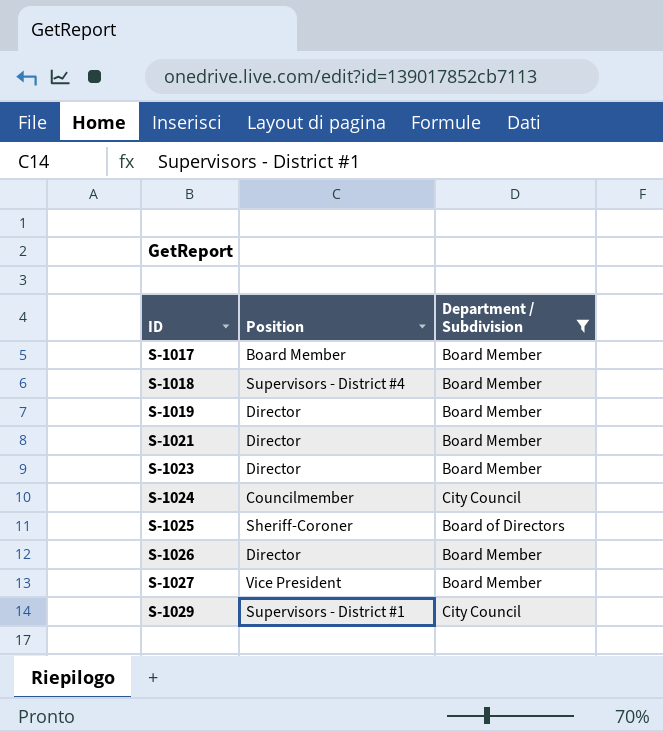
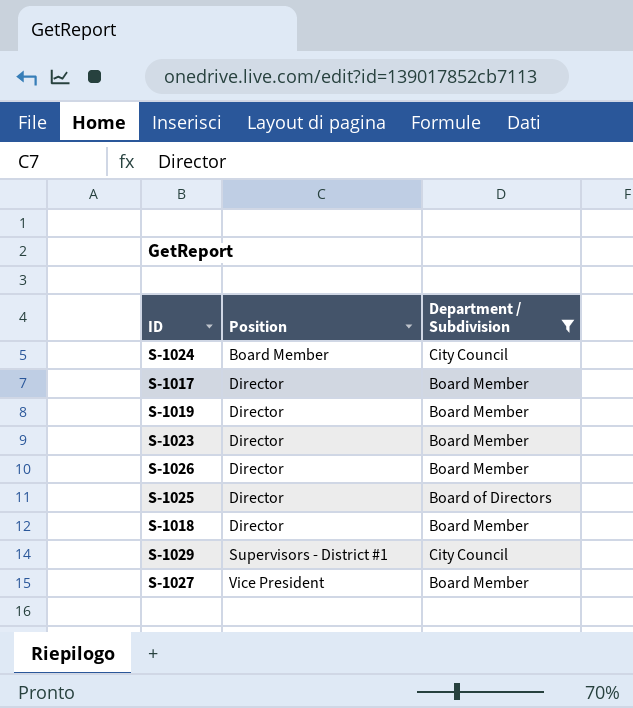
row order: ID ascending -> Position ascending
row S-1021: Director | Board Member -> none
S-1024 | Position: Councilmember -> Board Member
S-1017 | Position: Board Member -> Director
S-1025 | Position: Sheriff-Coroner -> Director
S-1018 | Position: Supervisors - District #4 -> Director

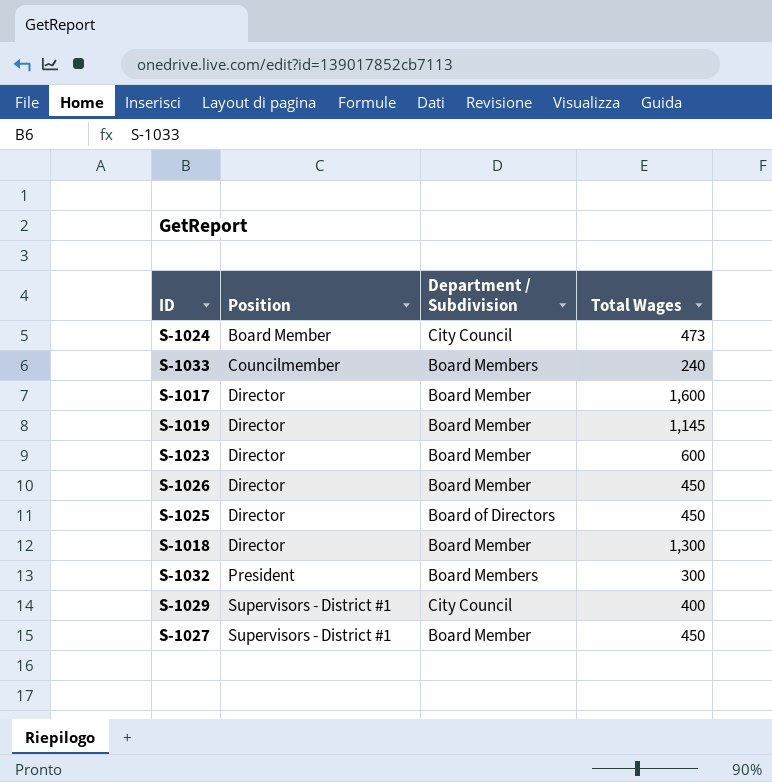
filter: Department / Subdivision != Board Members -> none
column Total Wages | position: none -> 4
S-1027 | Position: Vice President -> Supervisors - District #1

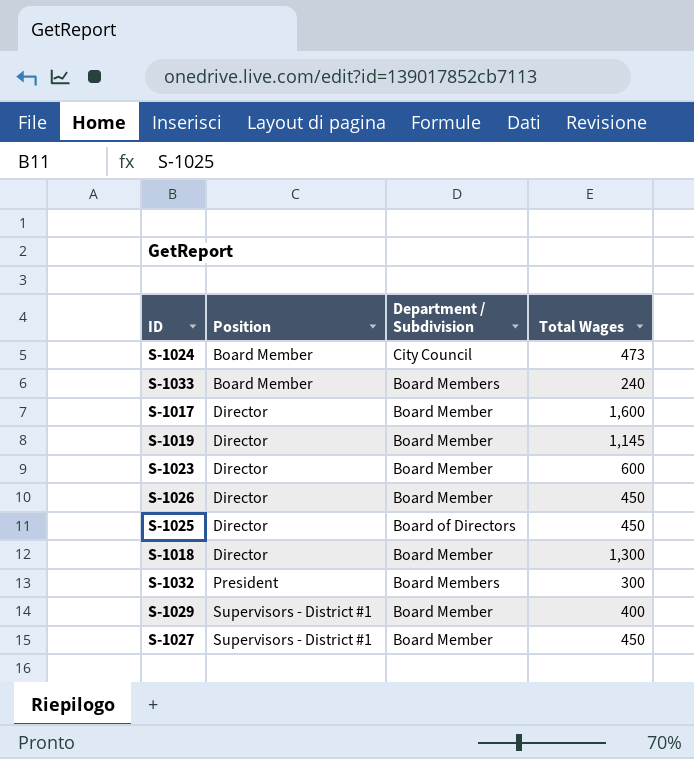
S-1033 | Position: Councilmember -> Board Member
S-1029 | Department / Subdivision: City Council -> Board Member

